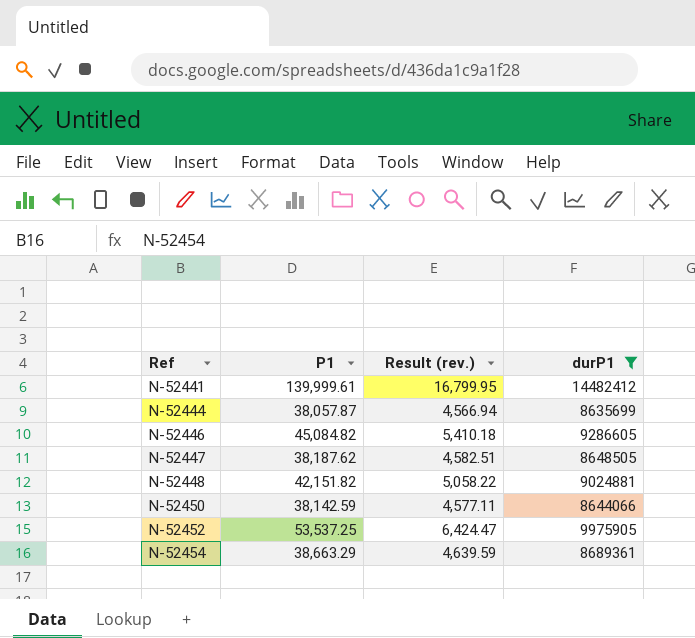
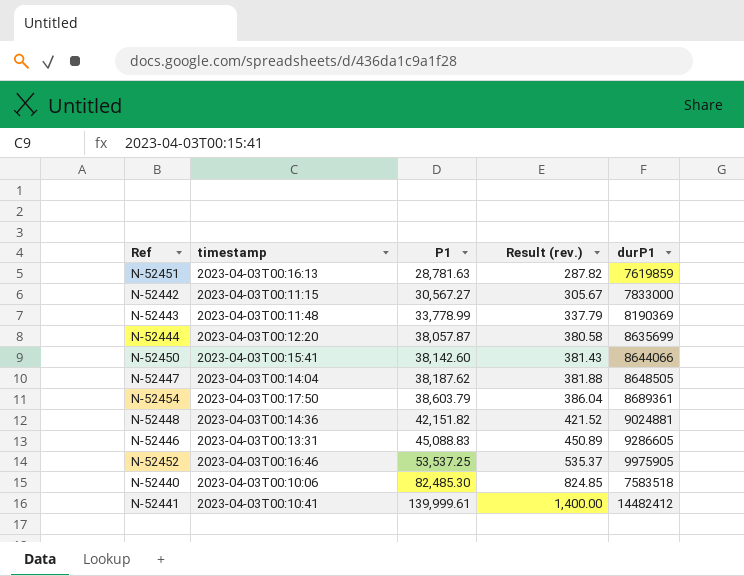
filter: durP1 >= 8635699 -> none
row order: Ref ascending -> P1 ascending
column timestamp | position: none -> 2
column Result (rev.) | formula: [P1] * 0.12 -> [P1] * 0.01
N-52450 | P1: 38,142.59 -> 38,142.60
N-52454 | P1: 38,663.29 -> 38,603.79
N-52446 | P1: 45,084.82 -> 45,088.83

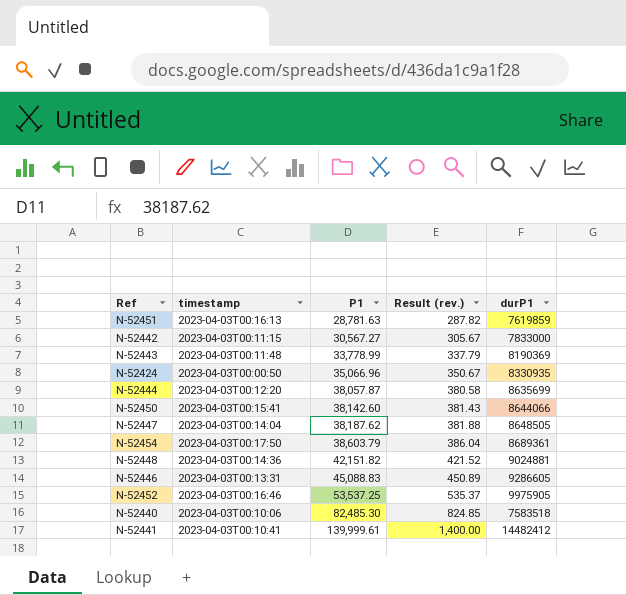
row N-52424: none -> 2023-04-03T00:00:50 | 35,066.96 | 350.67 | 8330935

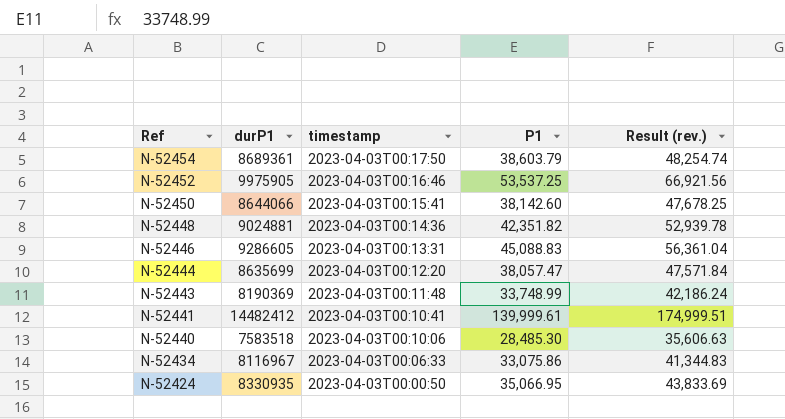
row order: P1 ascending -> Ref descending
column durP1 | position: 5 -> 2
column Result (rev.) | formula: [P1] * 0.01 -> [P1] * 1.25
row N-52451: 2023-04-03T00:16:13 | 28,781.63 | 287.82 | 7619859 -> none
row N-52442: 2023-04-03T00:11:15 | 30,567.27 | 305.67 | 7833000 -> none
row N-52447: 2023-04-03T00:14:04 | 38,187.62 | 381.88 | 8648505 -> none
N-52448 | P1: 42,151.82 -> 42,351.82
N-52444 | P1: 38,057.87 -> 38,057.47
N-52443 | P1: 33,778.99 -> 33,748.99
N-52440 | P1: 82,485.30 -> 28,485.30
row N-52434: none -> 8116967 | 2023-04-03T00:06:33 | 33,075.86 | 41,344.83
N-52424 | P1: 35,066.96 -> 35,066.95

